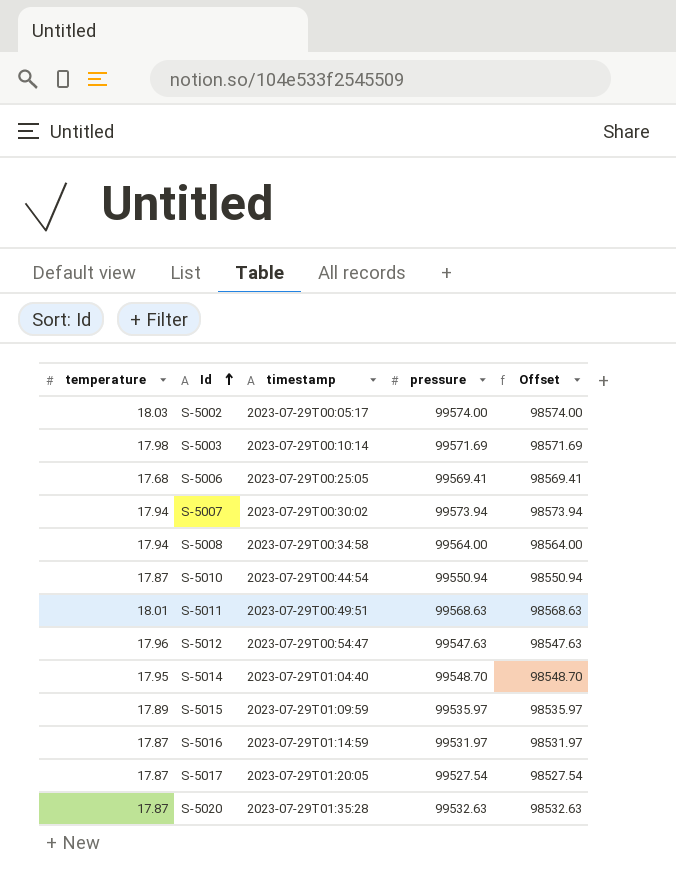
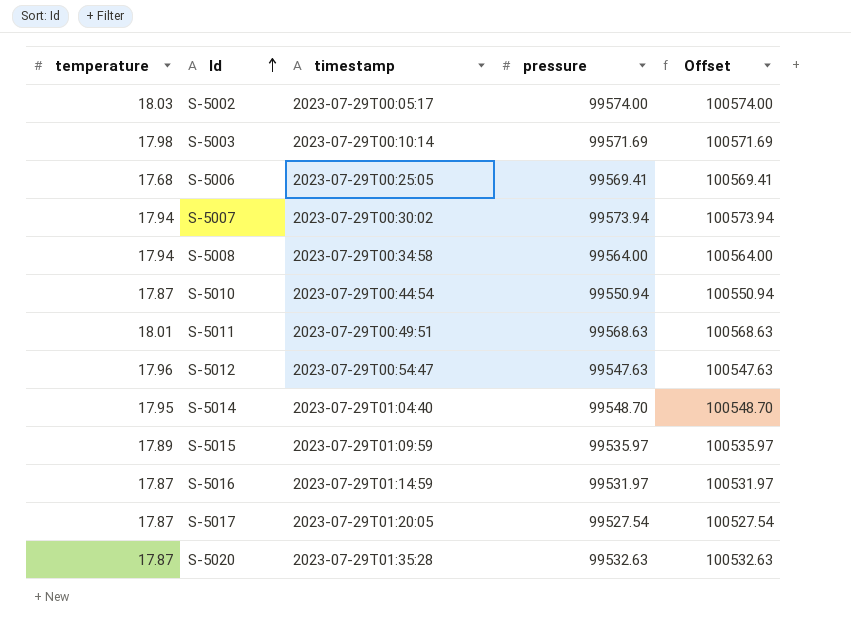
column Offset | formula: [pressure] - 1000 -> [pressure] + 1000

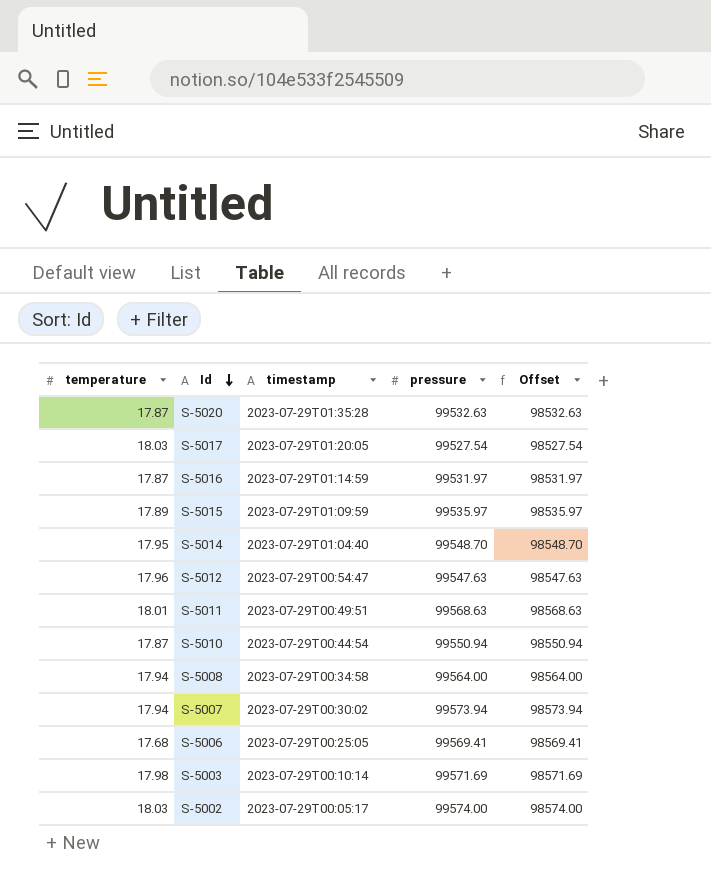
row order: Id ascending -> Id descending
column Offset | formula: [pressure] + 1000 -> [pressure] - 1000
S-5017 | temperature: 17.87 -> 18.03

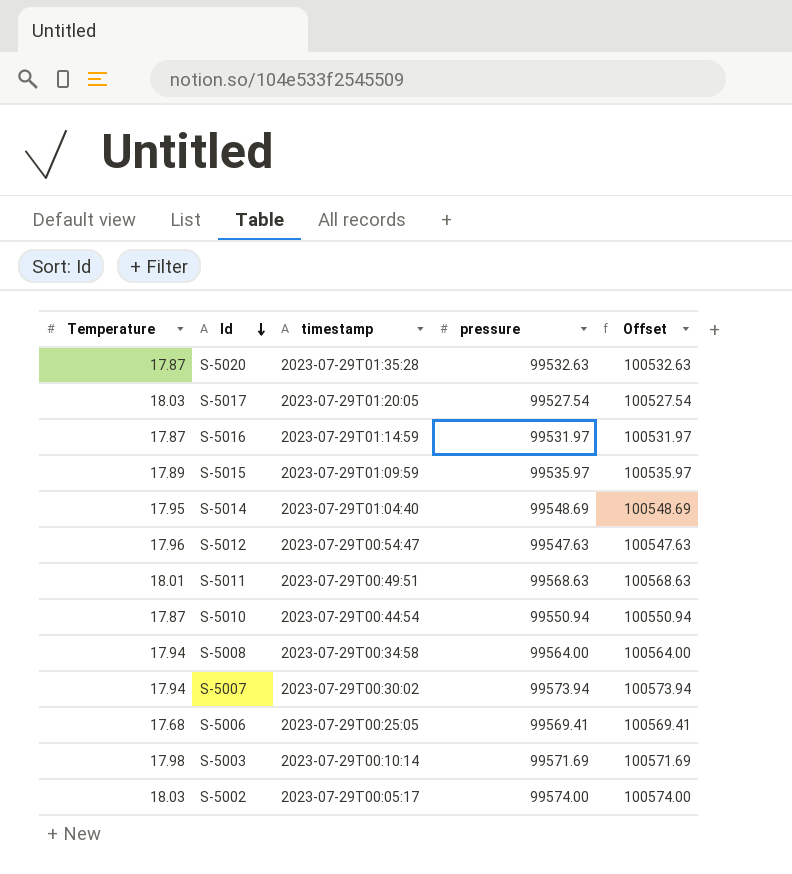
column name: temperature -> Temperature
column Offset | formula: [pressure] - 1000 -> [pressure] + 1000
S-5014 | pressure: 99548.70 -> 99548.69

